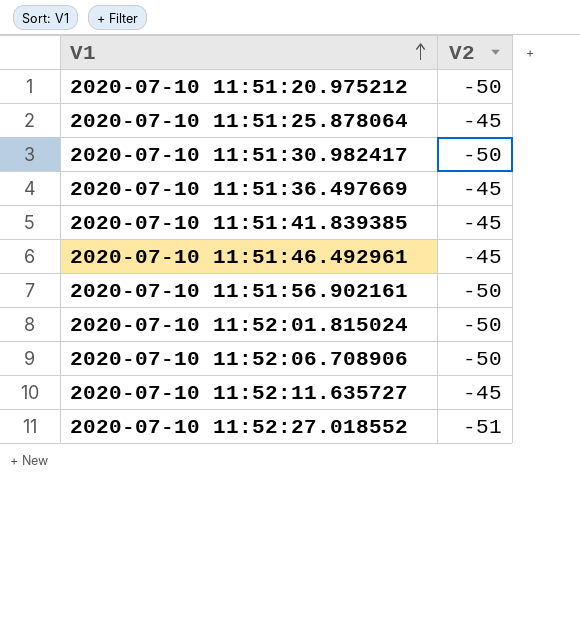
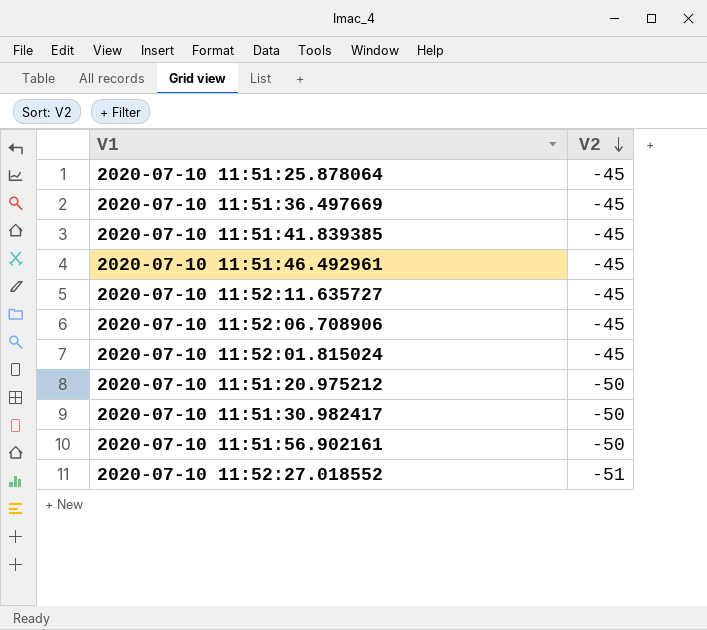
row order: V1 ascending -> V2 descending
2020-07-10 11:52:06.708906 | V2: -50 -> -45
2020-07-10 11:52:01.815024 | V2: -50 -> -45

